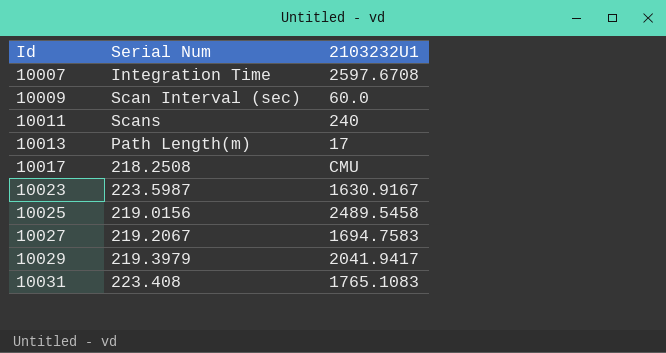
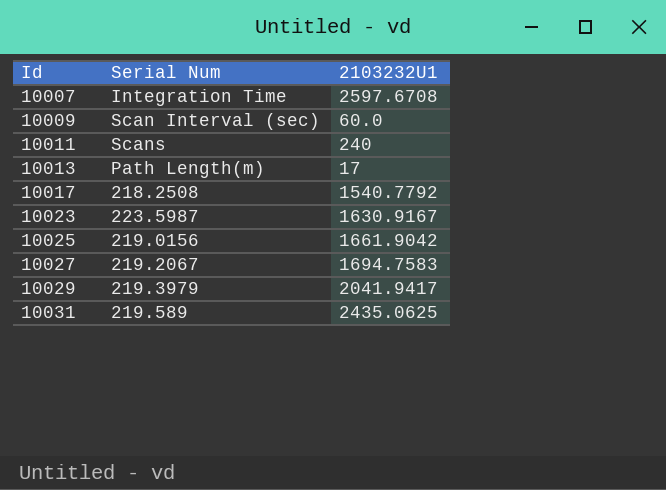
10017 | 2103232U1: CMU -> 1540.7792
10025 | 2103232U1: 2489.5458 -> 1661.9042
10031 | Serial Num: 223.408 -> 219.589
10031 | 2103232U1: 1765.1083 -> 2435.0625

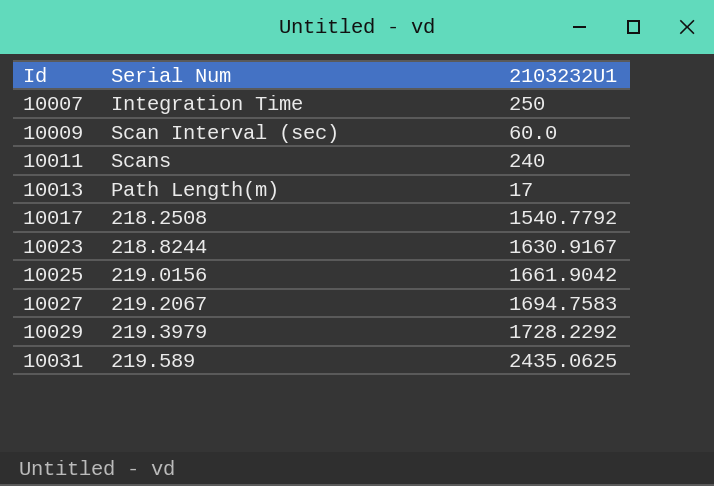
10007 | 2103232U1: 2597.6708 -> 250
10023 | Serial Num: 223.5987 -> 218.8244
10029 | 2103232U1: 2041.9417 -> 1728.2292

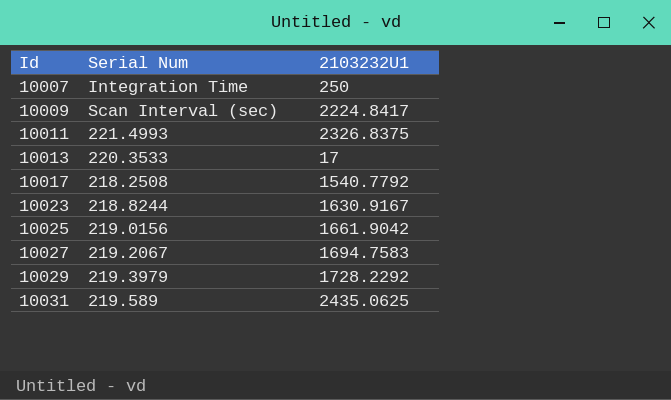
10009 | 2103232U1: 60.0 -> 2224.8417
10011 | Serial Num: Scans -> 221.4993
10011 | 2103232U1: 240 -> 2326.8375
10013 | Serial Num: Path Length(m) -> 220.3533

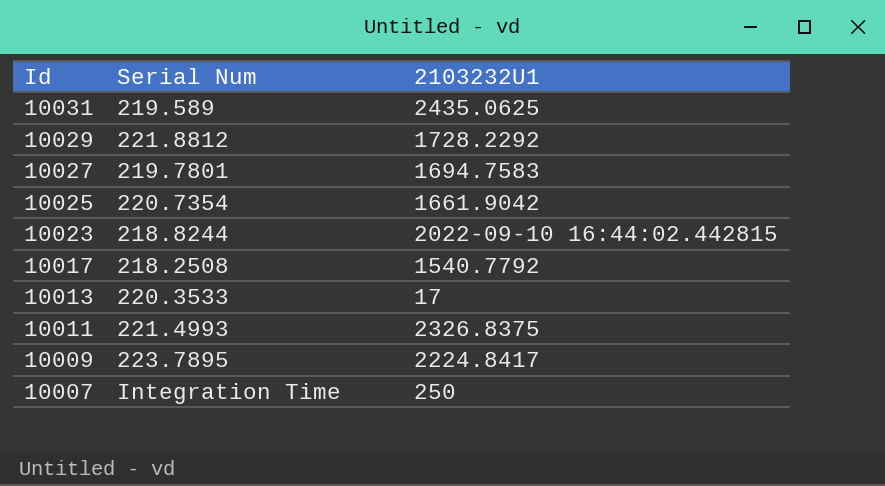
row order: Id ascending -> Id descending
10029 | Serial Num: 219.3979 -> 221.8812
10027 | Serial Num: 219.2067 -> 219.7801
10025 | Serial Num: 219.0156 -> 220.7354
10023 | 2103232U1: 1630.9167 -> 2022-09-10 16:44:02.442815
10009 | Serial Num: Scan Interval (sec) -> 223.7895

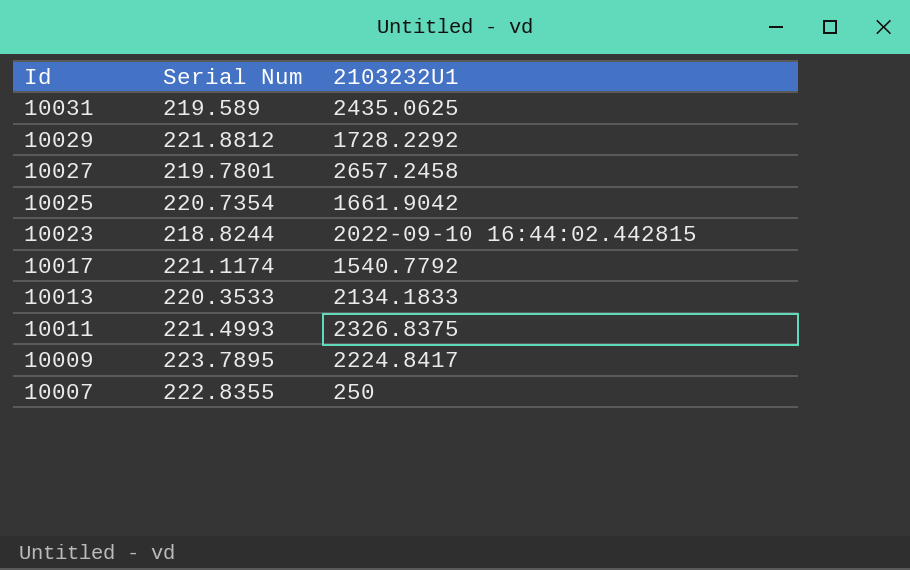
10027 | 2103232U1: 1694.7583 -> 2657.2458
10017 | Serial Num: 218.2508 -> 221.1174
10013 | 2103232U1: 17 -> 2134.1833
10007 | Serial Num: Integration Time -> 222.8355

